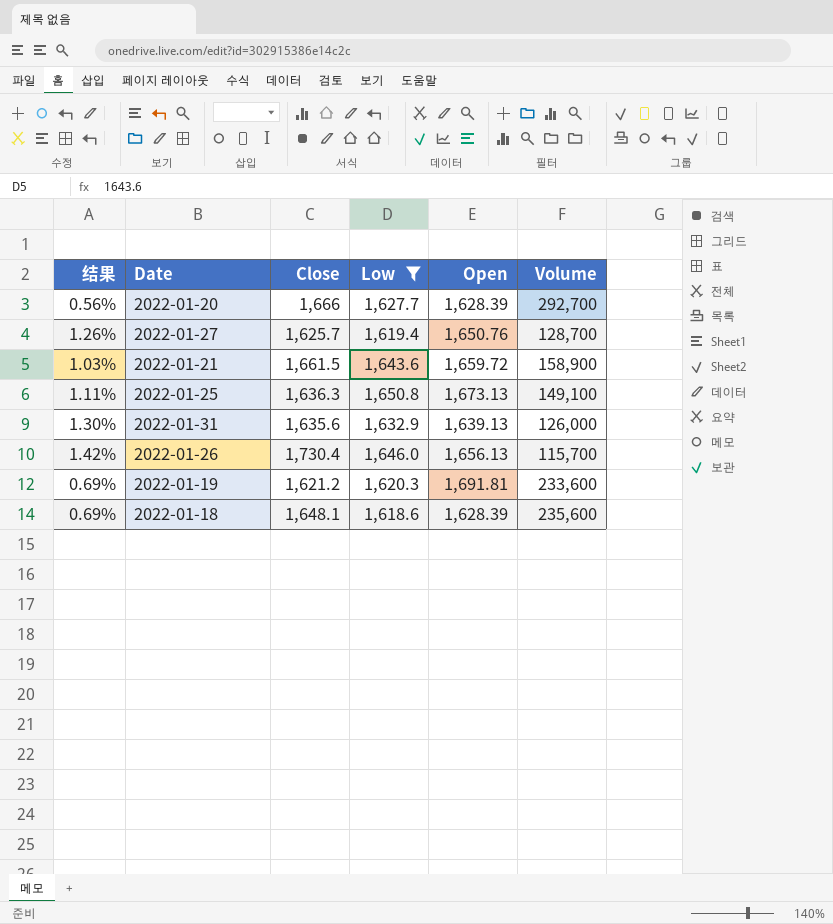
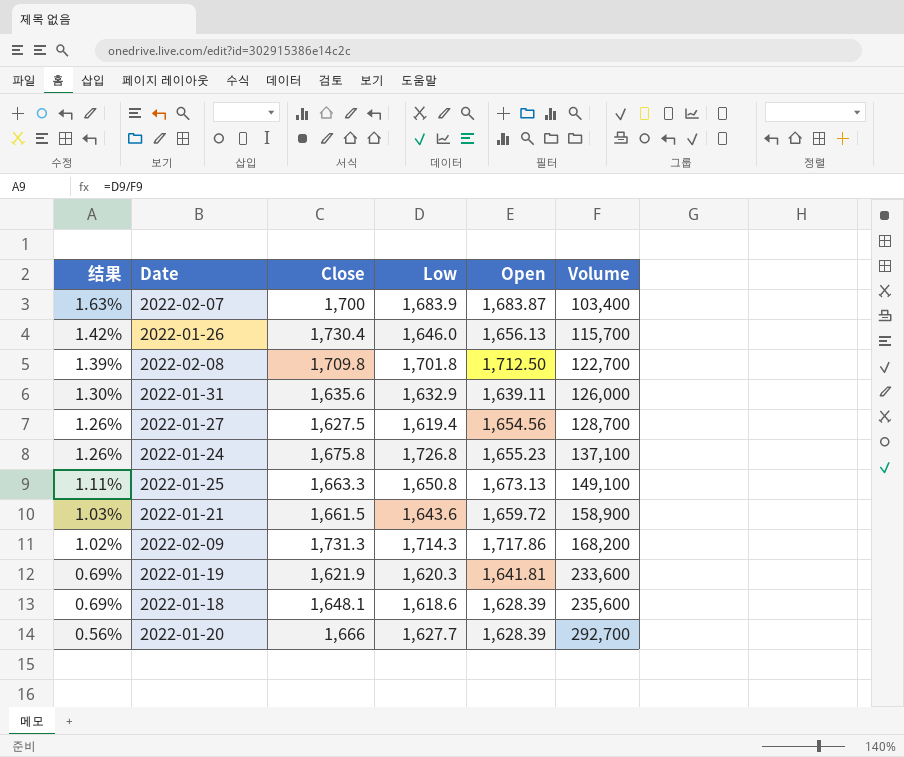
filter: Low <= 1,650.8 -> none
row order: none -> 结果 descending
2022-01-31 | Open: 1,639.13 -> 1,639.11
2022-01-27 | Close: 1,625.7 -> 1,627.5
2022-01-27 | Open: 1,650.76 -> 1,654.56
2022-01-25 | Close: 1,636.3 -> 1,663.3
2022-01-19 | Close: 1,621.2 -> 1,621.9
2022-01-19 | Open: 1,691.81 -> 1,641.81

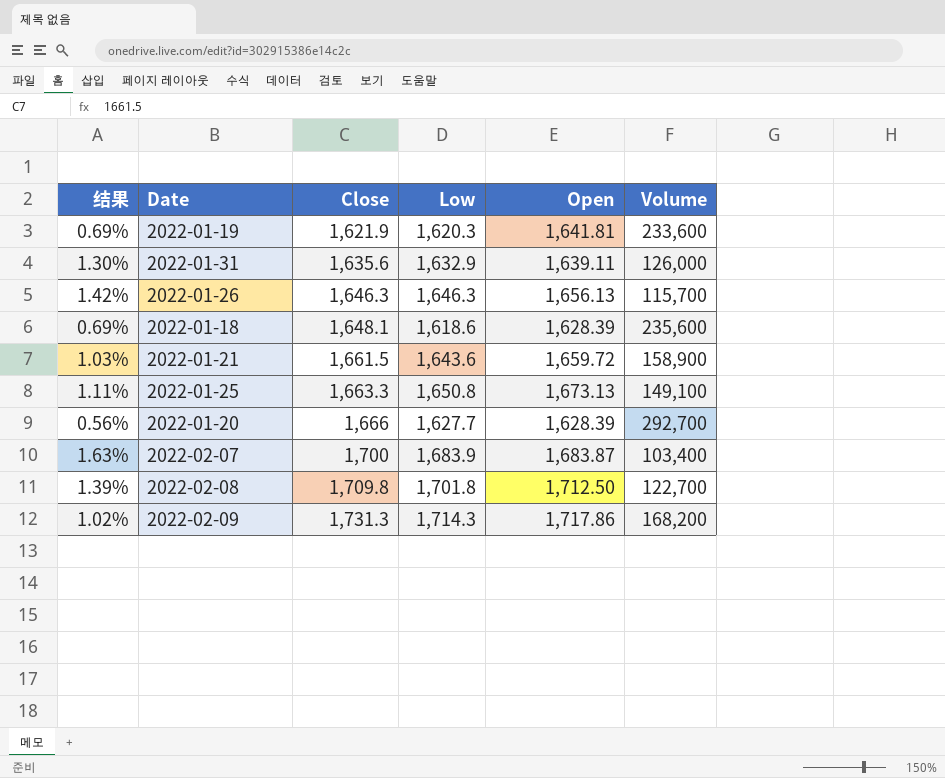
row order: 结果 descending -> Close ascending
row 2022-01-27: 1.26% | 1,627.5 | 1,619.4 | 1,654.56 | 128,700 -> none
row 2022-01-24: 1.26% | 1,675.8 | 1,726.8 | 1,655.23 | 137,100 -> none
2022-01-26 | Close: 1,730.4 -> 1,646.3
2022-01-26 | Low: 1,646.0 -> 1,646.3

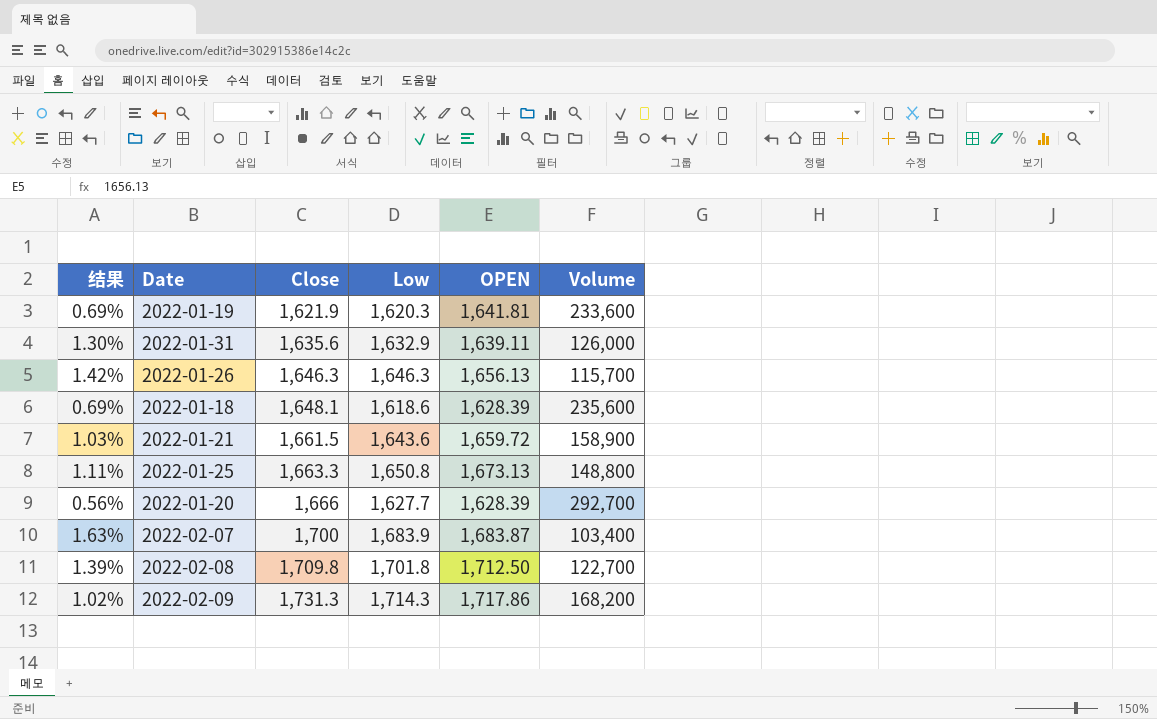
column name: Open -> OPEN
2022-01-25 | Volume: 149,100 -> 148,800

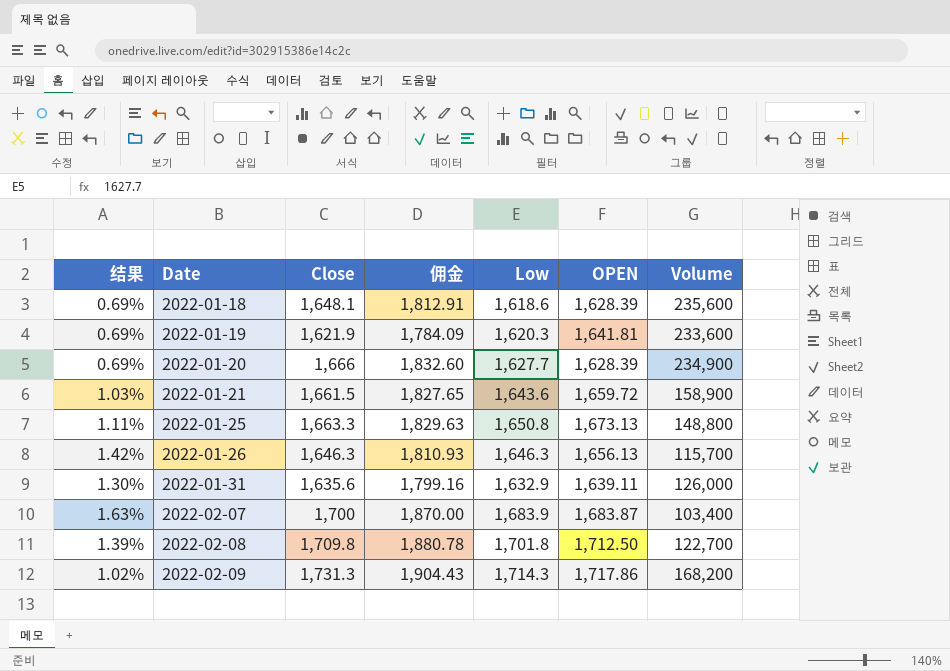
row order: Close ascending -> Date ascending
column 佣金 | formula: none -> [Close] * 1.1
2022-01-20 | 结果: 0.56% -> 0.69%
2022-01-20 | Volume: 292,700 -> 234,900

